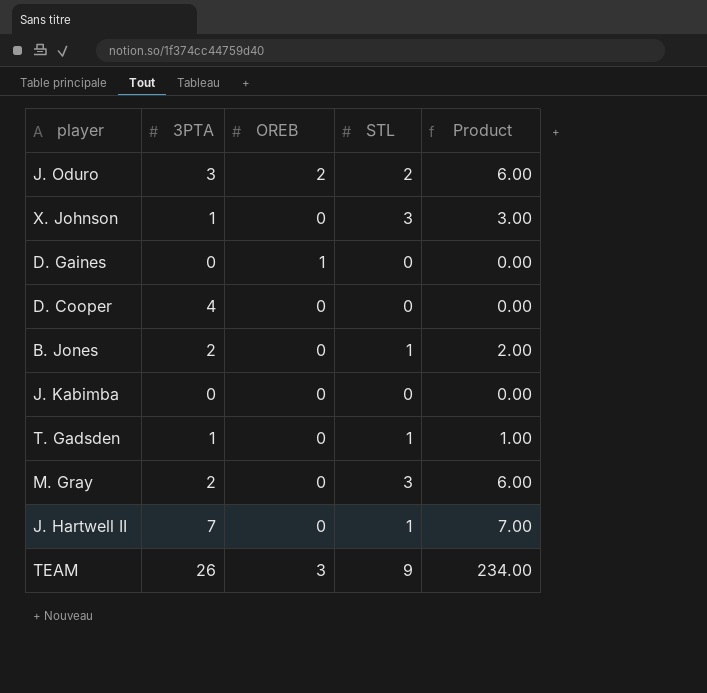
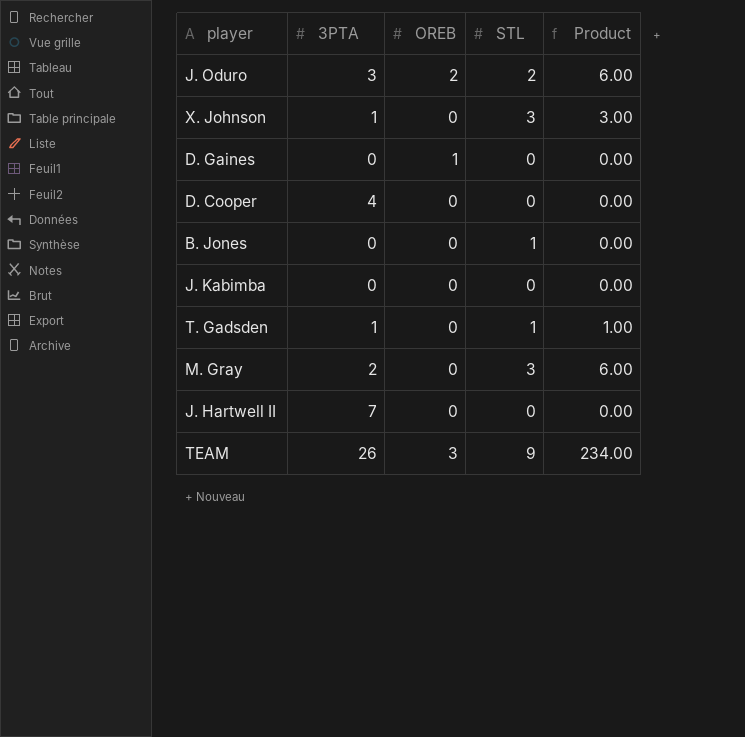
B. Jones | 3PTA: 2 -> 0
B. Jones | Product: 2.00 -> 0.00
J. Hartwell II | STL: 1 -> 0
J. Hartwell II | Product: 7.00 -> 0.00

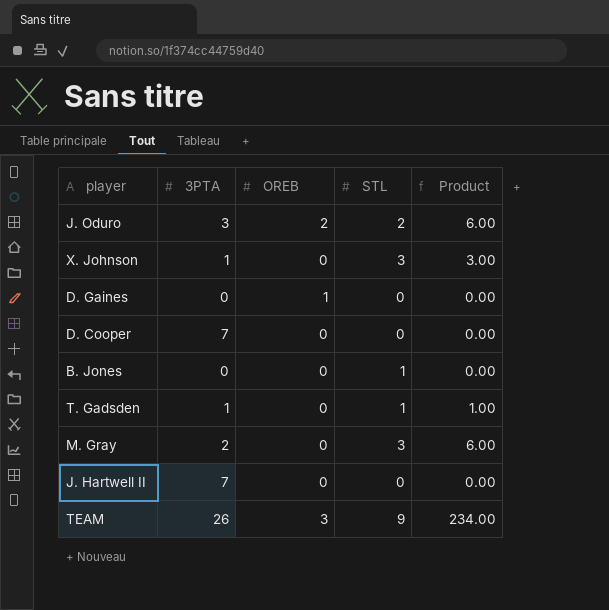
row J. Kabimba: 0 | 0 | 0 | 0.00 -> none
D. Cooper | 3PTA: 4 -> 7

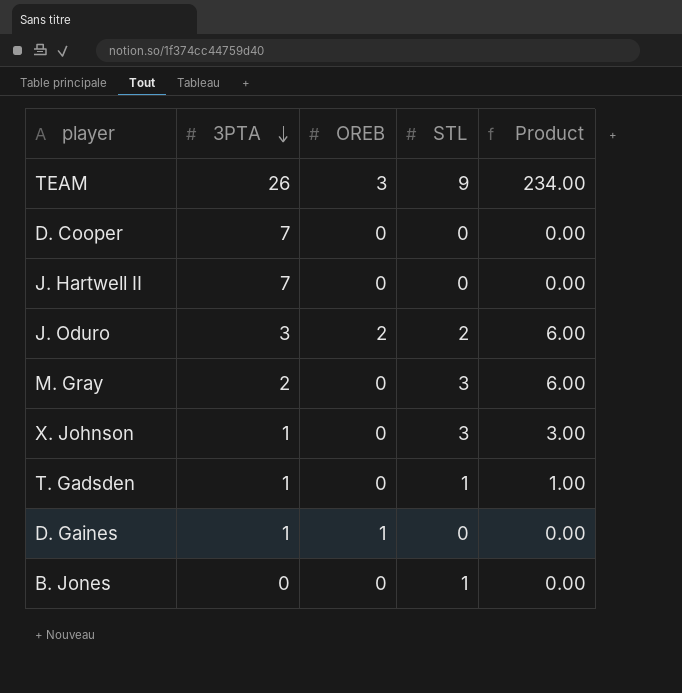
row order: none -> 3PTA descending
D. Gaines | 3PTA: 0 -> 1

